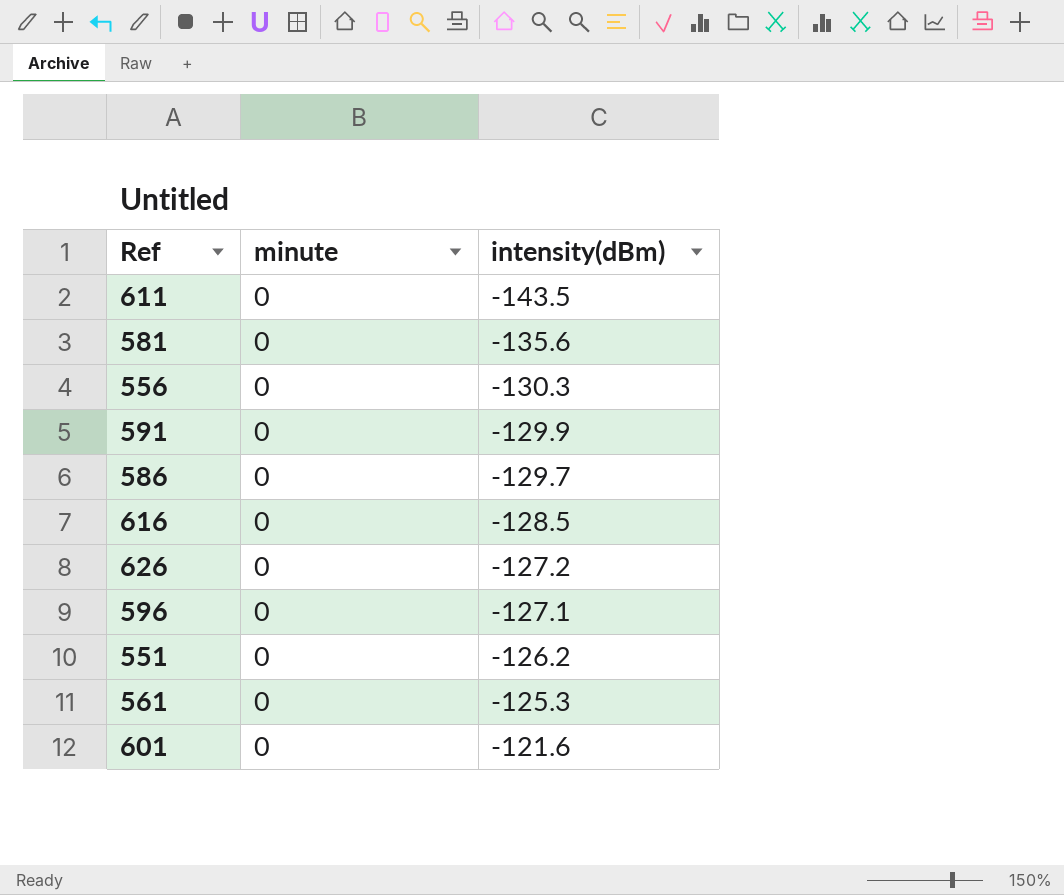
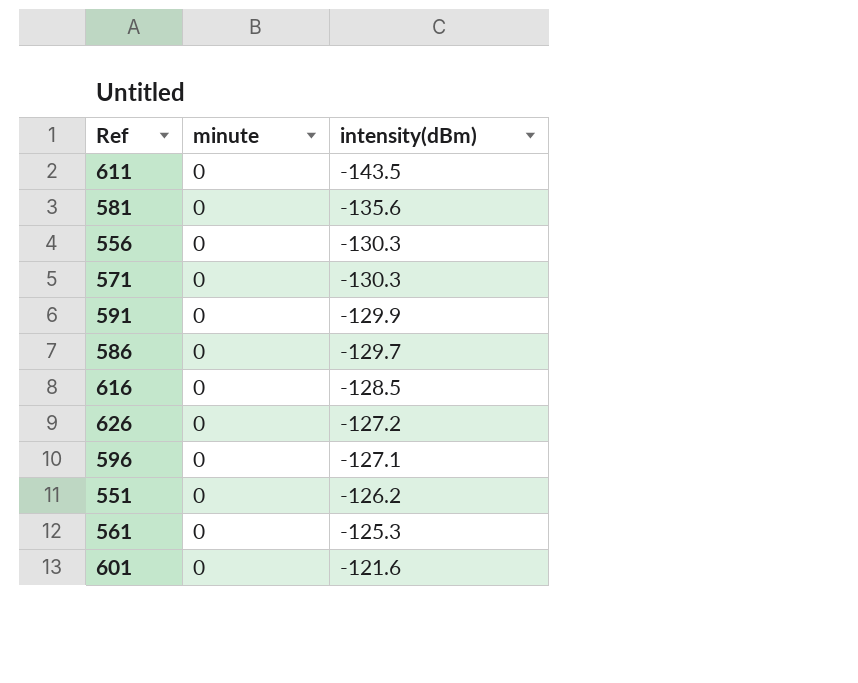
row 571: none -> 0 | -130.3

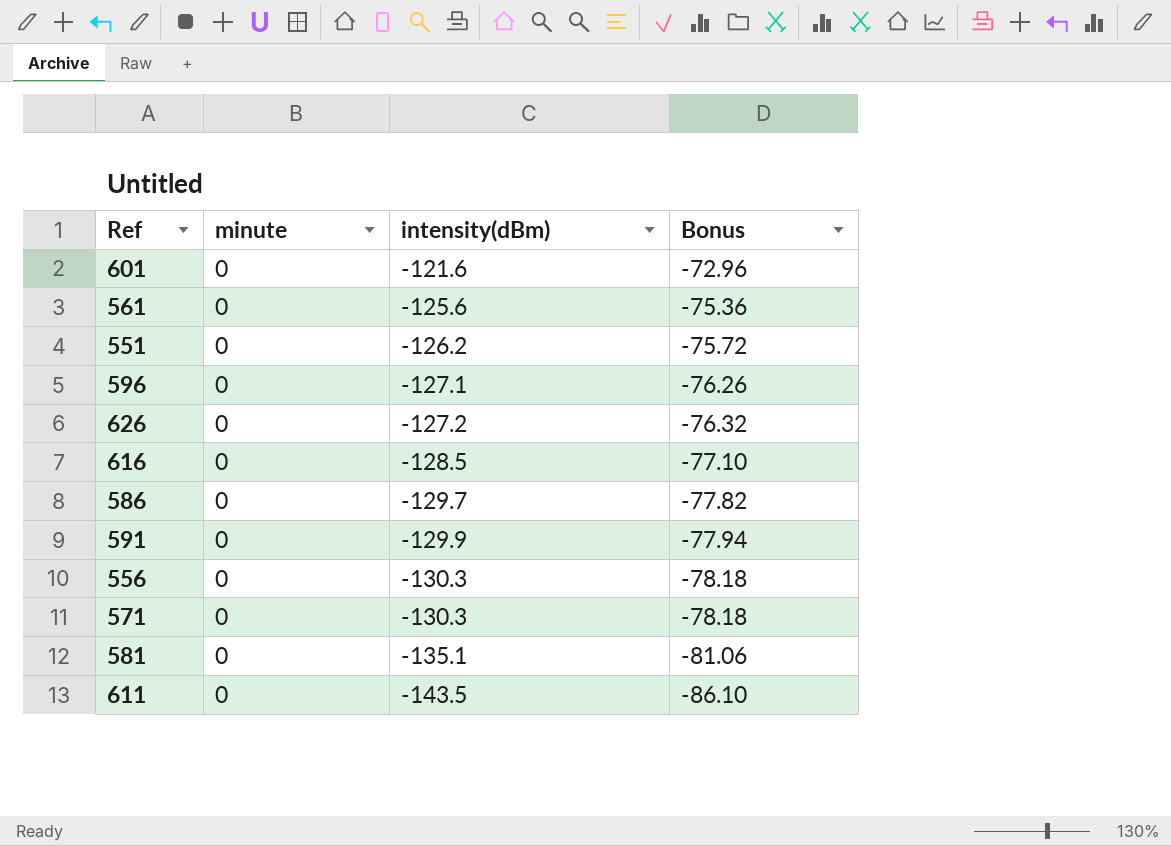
row order: intensity(dBm) ascending -> intensity(dBm) descending
column Bonus | formula: none -> [intensity(dBm)] * 0.6
561 | intensity(dBm): -125.3 -> -125.6
581 | intensity(dBm): -135.6 -> -135.1

